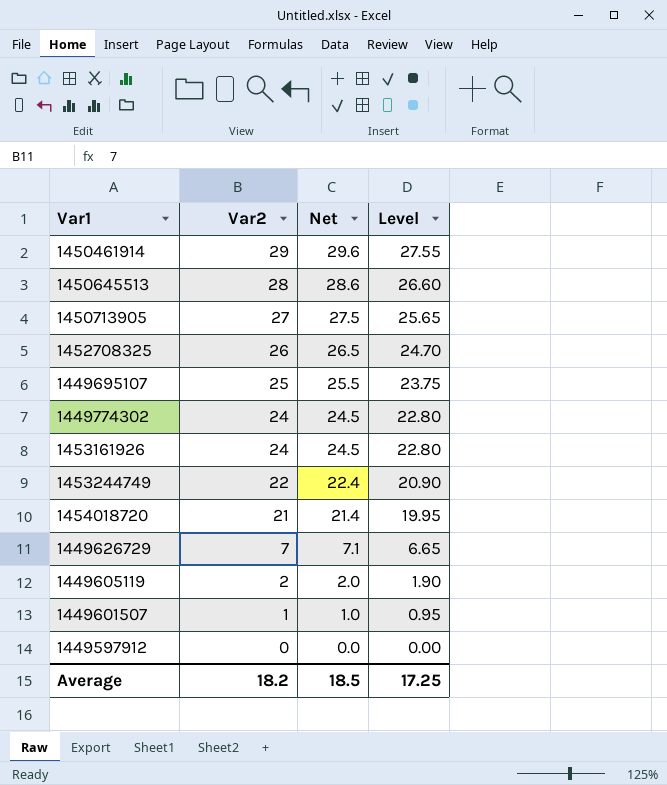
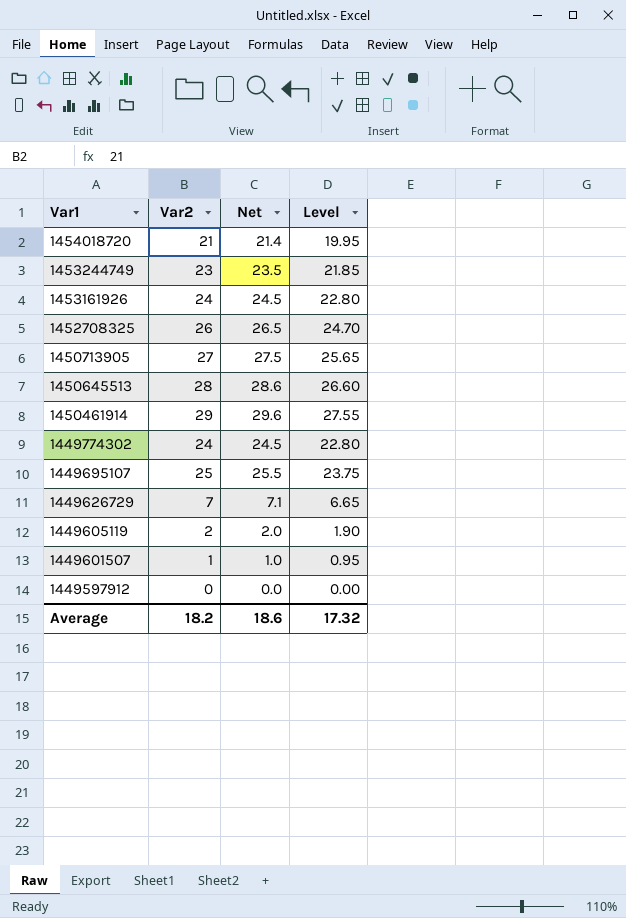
row order: Var2 descending -> Var1 descending
1453244749 | Var2: 22 -> 23
1453244749 | Net: 22.4 -> 23.5
1453244749 | Level: 20.90 -> 21.85
Average | Net: 18.5 -> 18.6
Average | Level: 17.25 -> 17.32

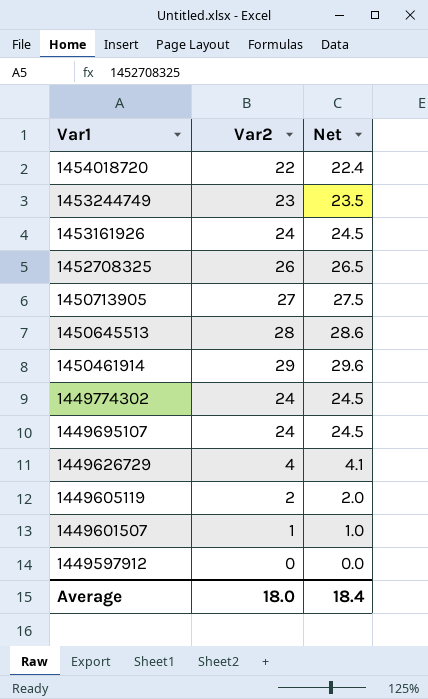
column Level | formula: [Var2] * 0.95 -> none
1454018720 | Var2: 21 -> 22
1454018720 | Net: 21.4 -> 22.4
1449695107 | Var2: 25 -> 24
1449695107 | Net: 25.5 -> 24.5
1449626729 | Var2: 7 -> 4
1449626729 | Net: 7.1 -> 4.1
Average | Var2: 18.2 -> 18.0
Average | Net: 18.6 -> 18.4

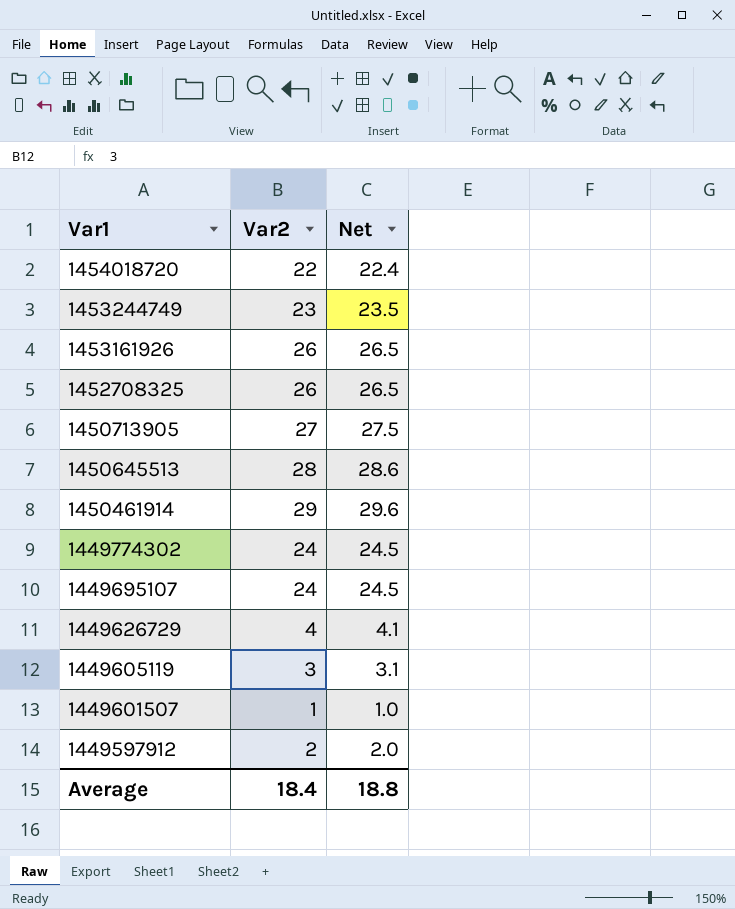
1453161926 | Var2: 24 -> 26
1453161926 | Net: 24.5 -> 26.5
1449605119 | Var2: 2 -> 3
1449605119 | Net: 2.0 -> 3.1
1449597912 | Var2: 0 -> 2
1449597912 | Net: 0.0 -> 2.0
Average | Var2: 18.0 -> 18.4
Average | Net: 18.4 -> 18.8

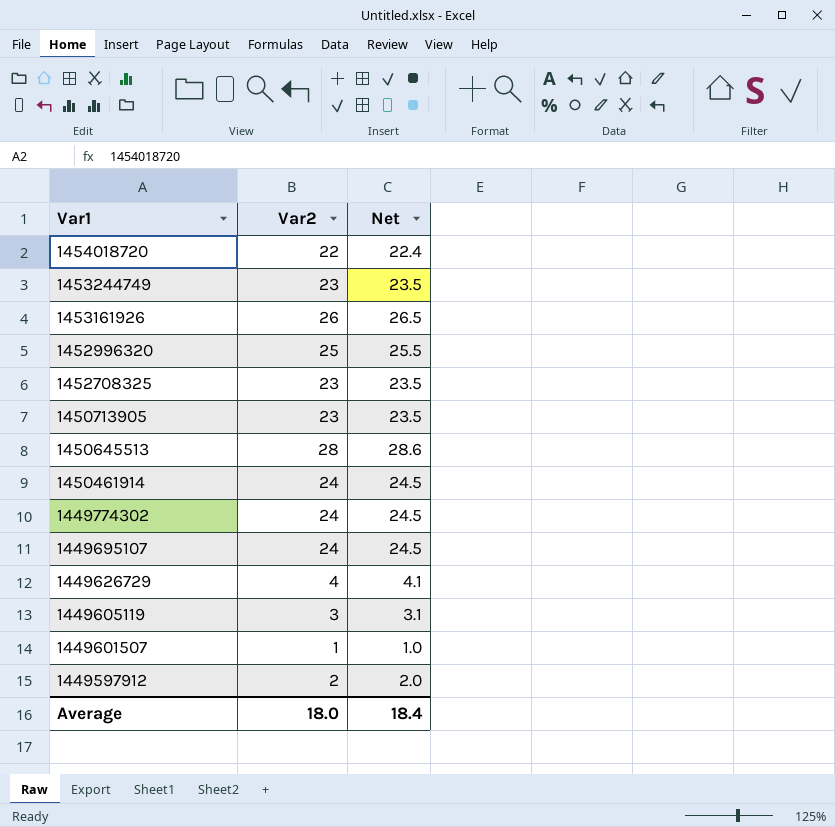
row 1452996320: none -> 25 | 25.5
1452708325 | Var2: 26 -> 23
1452708325 | Net: 26.5 -> 23.5
1450713905 | Var2: 27 -> 23
1450713905 | Net: 27.5 -> 23.5
1450461914 | Var2: 29 -> 24
1450461914 | Net: 29.6 -> 24.5
Average | Var2: 18.4 -> 18.0
Average | Net: 18.8 -> 18.4

